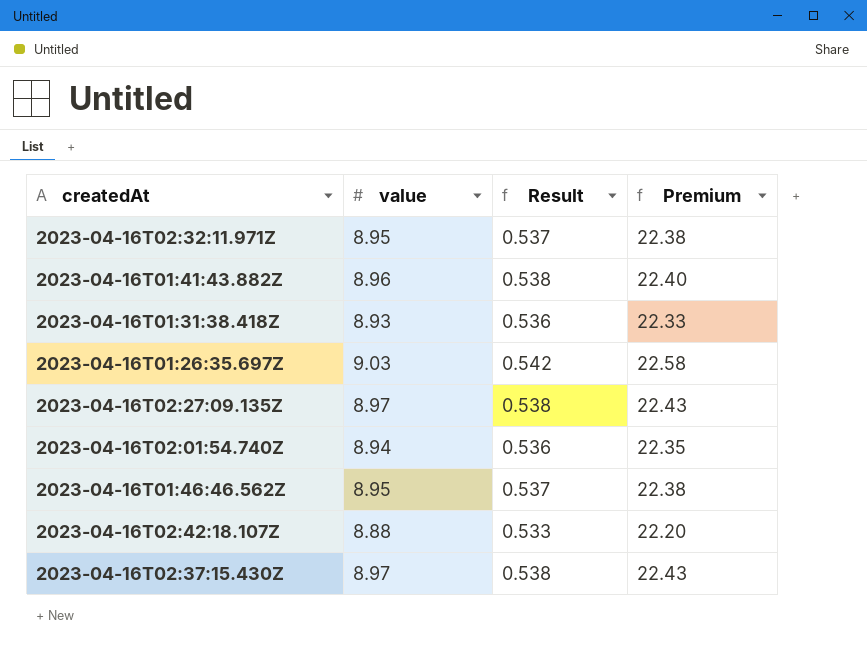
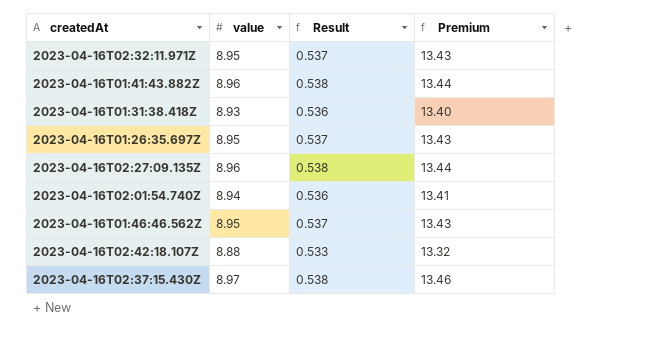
column Premium | formula: [value] * 2.5 -> [value] * 1.5
2023-04-16T01:26:35.697Z | value: 9.03 -> 8.95
2023-04-16T01:26:35.697Z | Result: 0.542 -> 0.537
2023-04-16T02:27:09.135Z | value: 8.97 -> 8.96

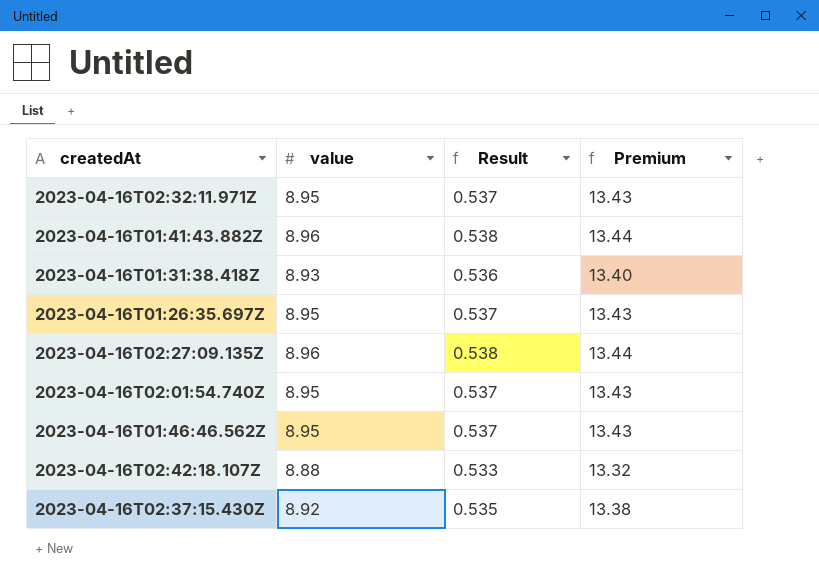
2023-04-16T02:01:54.740Z | value: 8.94 -> 8.95
2023-04-16T02:01:54.740Z | Result: 0.536 -> 0.537
2023-04-16T02:01:54.740Z | Premium: 13.41 -> 13.43
2023-04-16T02:37:15.430Z | value: 8.97 -> 8.92
2023-04-16T02:37:15.430Z | Result: 0.538 -> 0.535
2023-04-16T02:37:15.430Z | Premium: 13.46 -> 13.38

